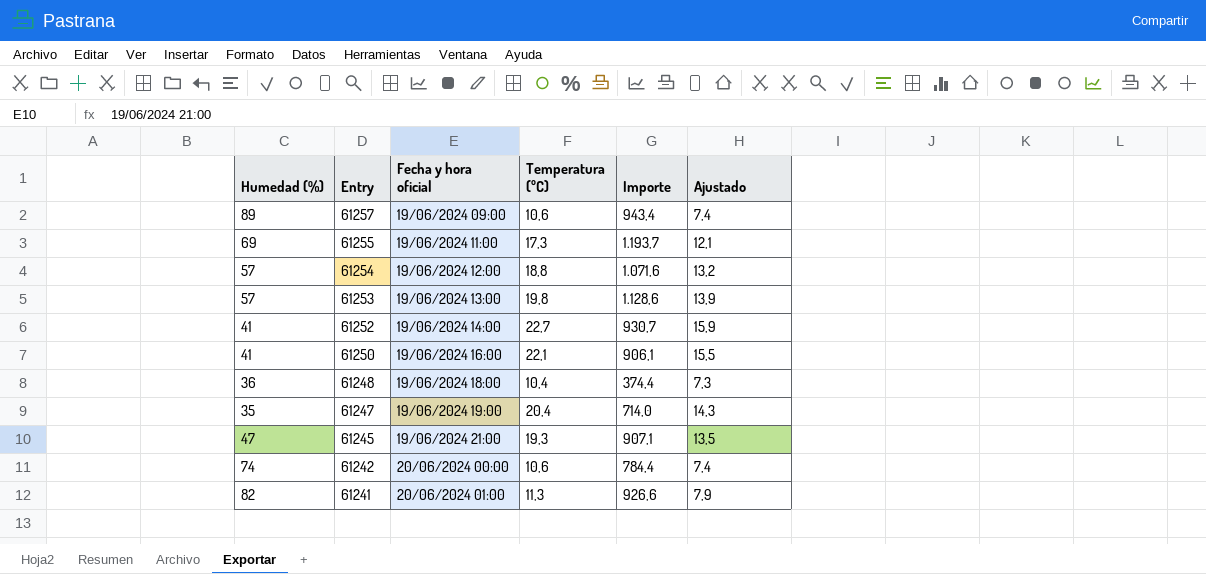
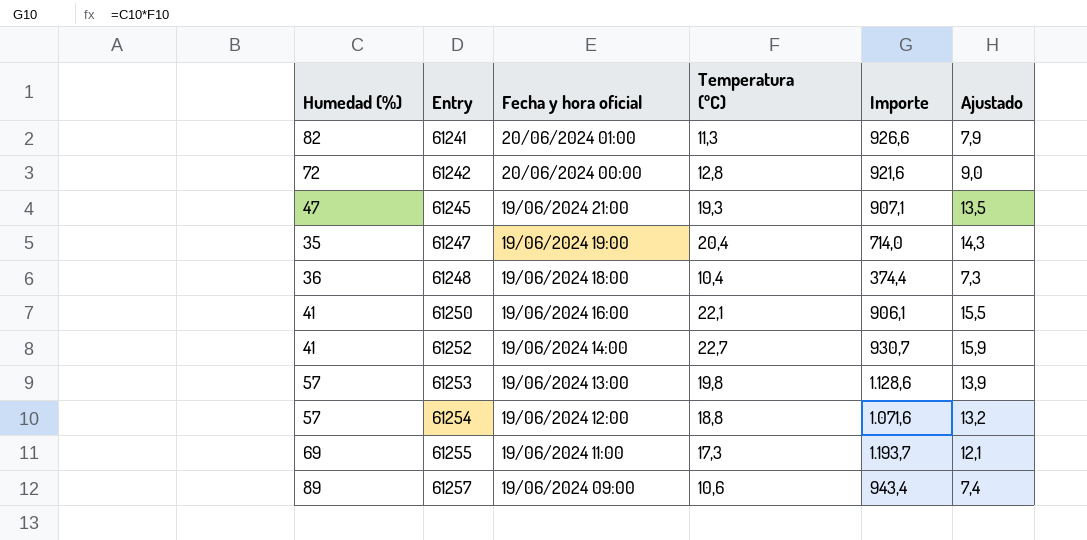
row order: Entry descending -> Entry ascending
61242 | Humedad (%): 74 -> 72
61242 | Temperatura (ºC): 10,6 -> 12,8
61242 | Importe: 784,4 -> 921,6
61242 | Ajustado: 7,4 -> 9,0

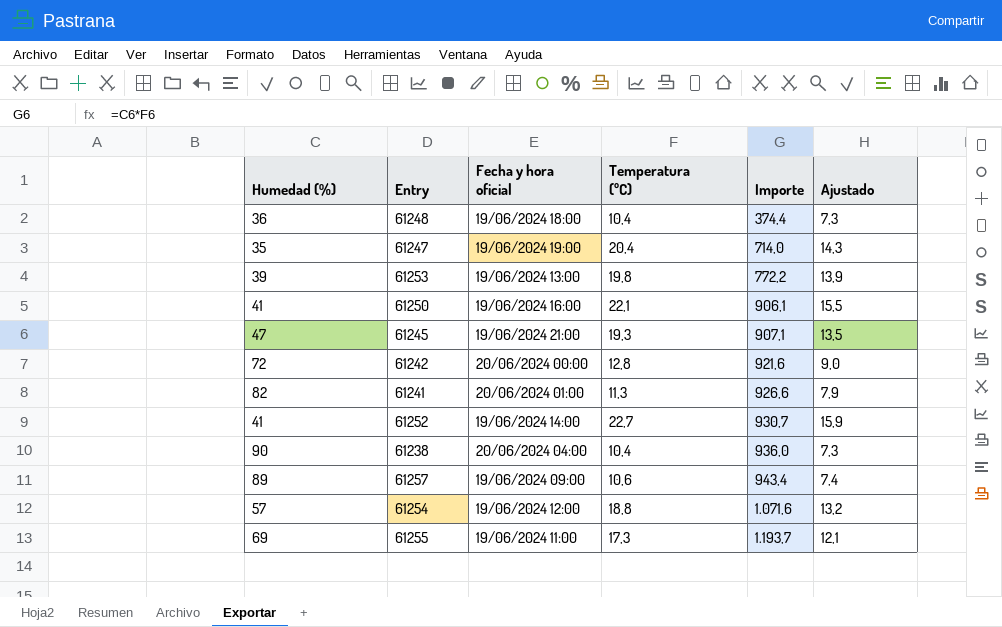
row order: Entry ascending -> Importe ascending
61253 | Humedad (%): 57 -> 39
61253 | Importe: 1.128,6 -> 772,2
row 61238: none -> 90 | 20/06/2024 04:00 | 10,4 | 936,0 | 7,3

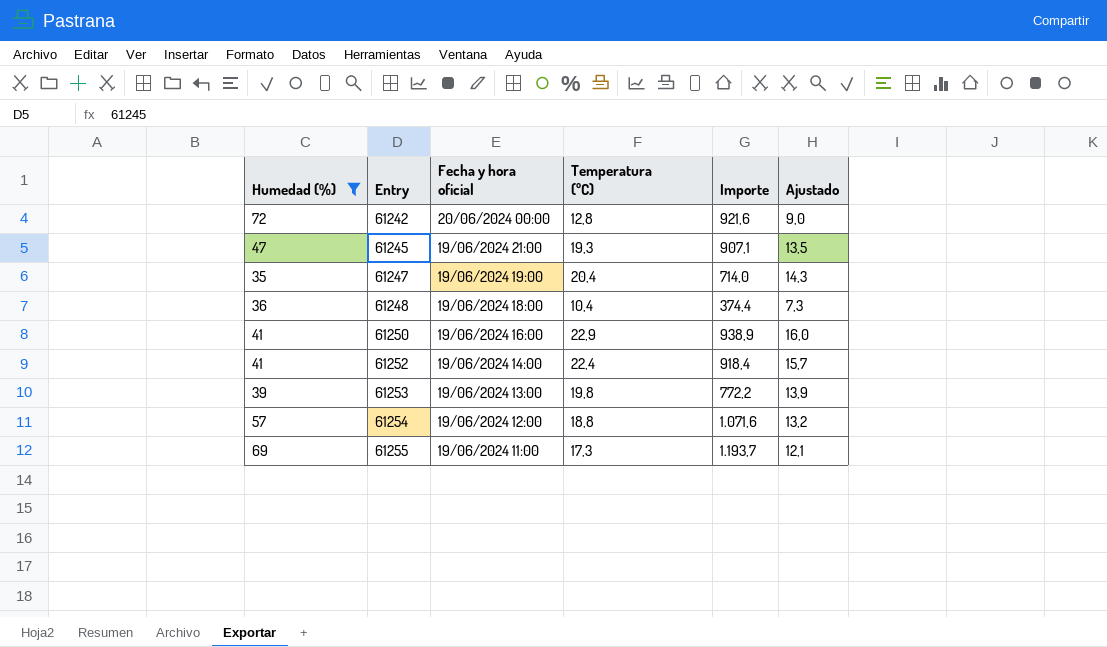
filter: none -> Humedad (%) <= 72
row order: Importe ascending -> Entry ascending
61250 | Temperatura (ºC): 22,1 -> 22,9
61250 | Importe: 906,1 -> 938,9
61250 | Ajustado: 15,5 -> 16,0
61252 | Temperatura (ºC): 22,7 -> 22,4
61252 | Importe: 930,7 -> 918,4
61252 | Ajustado: 15,9 -> 15,7

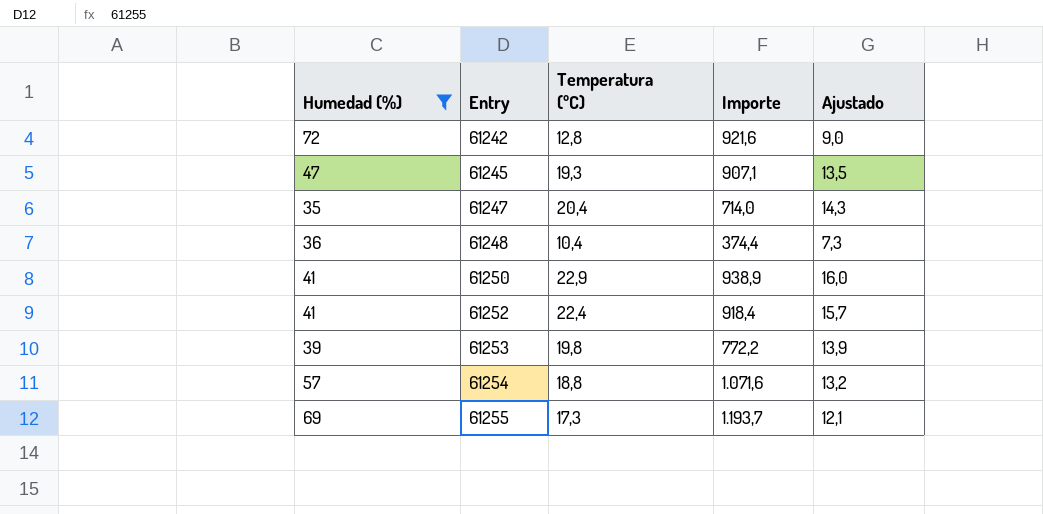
column Fecha y hora oficial | position: 3 -> none

